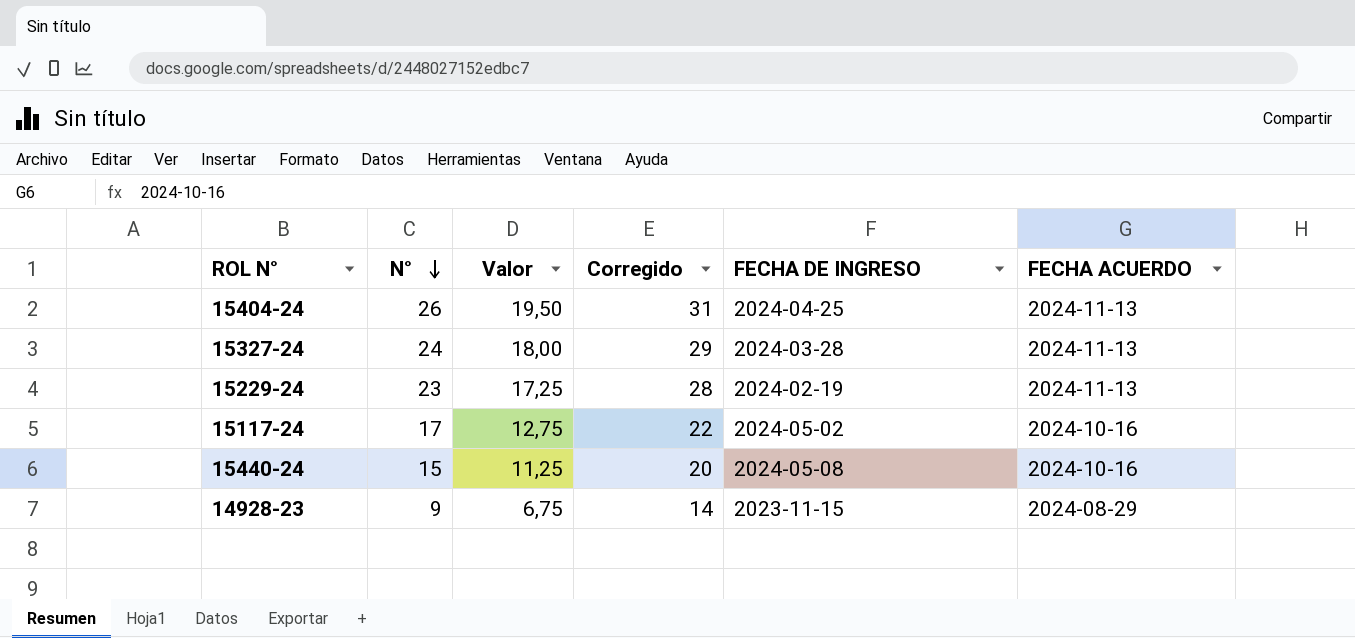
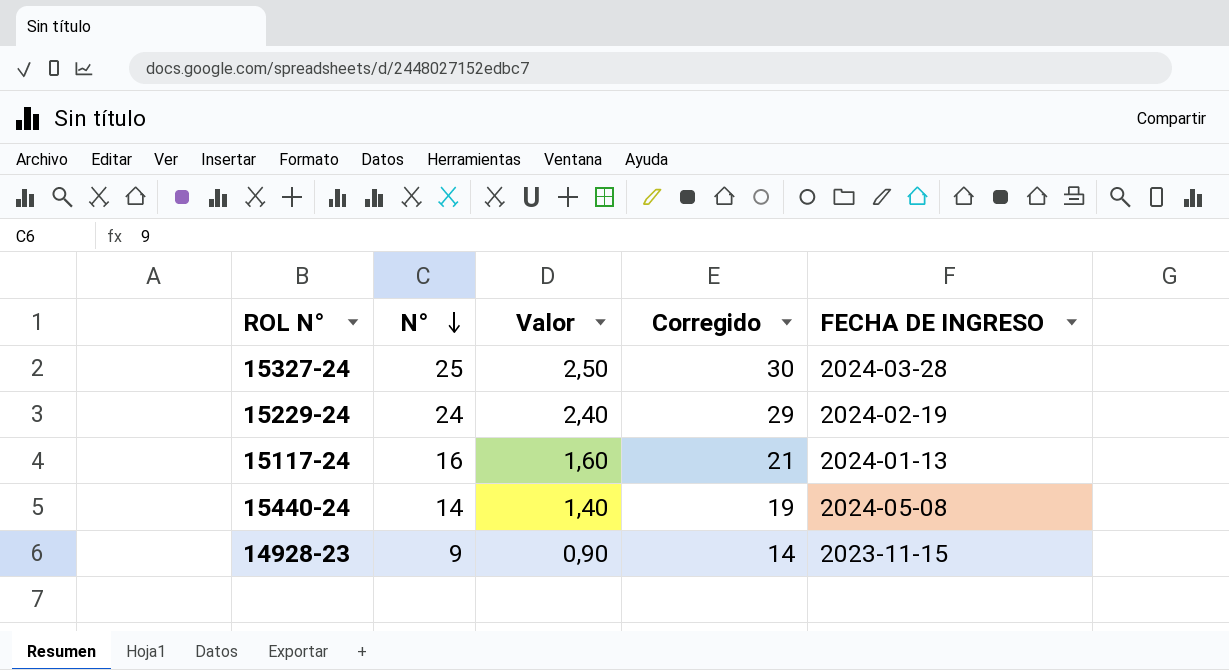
column FECHA ACUERDO | position: 6 -> none
column Valor | formula: [N°] * 0,75 -> [N°] * 0,1
row 15404-24: 26 | 19,50 | 31 | 2024-04-25 | 2024-11-13 -> none
15327-24 | N°: 24 -> 25
15327-24 | Corregido: 29 -> 30
15229-24 | N°: 23 -> 24
15229-24 | Corregido: 28 -> 29
15117-24 | N°: 17 -> 16
15117-24 | Corregido: 22 -> 21
15117-24 | FECHA DE INGRESO: 2024-05-02 -> 2024-01-13
15440-24 | N°: 15 -> 14
15440-24 | Corregido: 20 -> 19

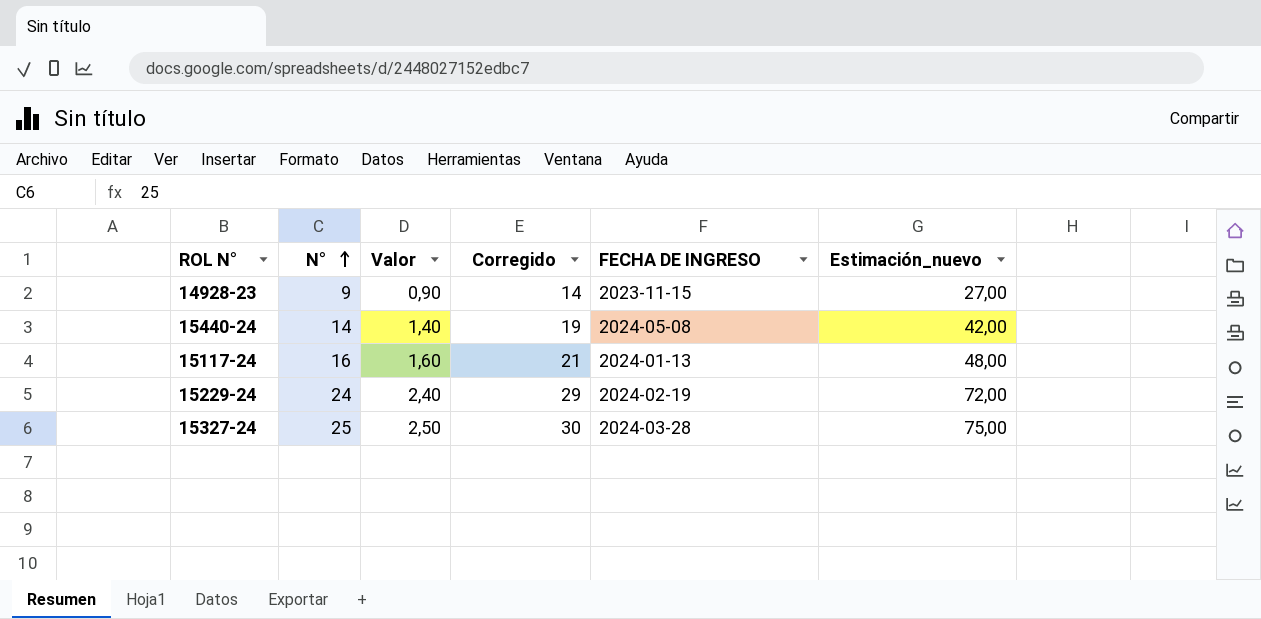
row order: N° descending -> N° ascending
column Estimación_nuevo | formula: none -> [N°] * 3

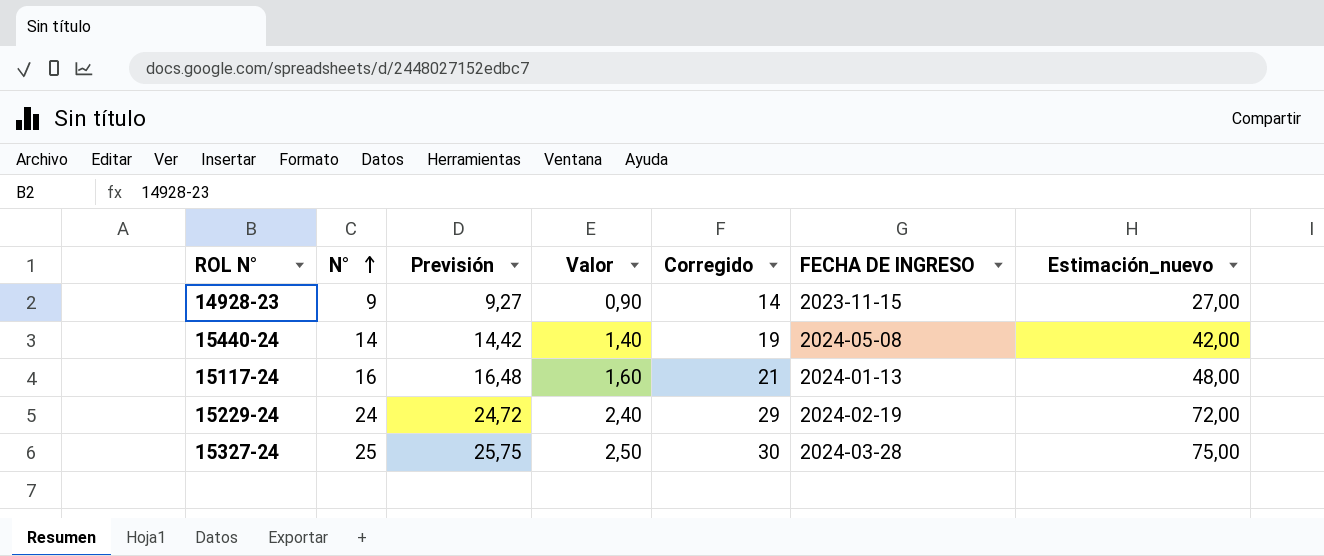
column Previsión | formula: none -> [N°] * 1,03

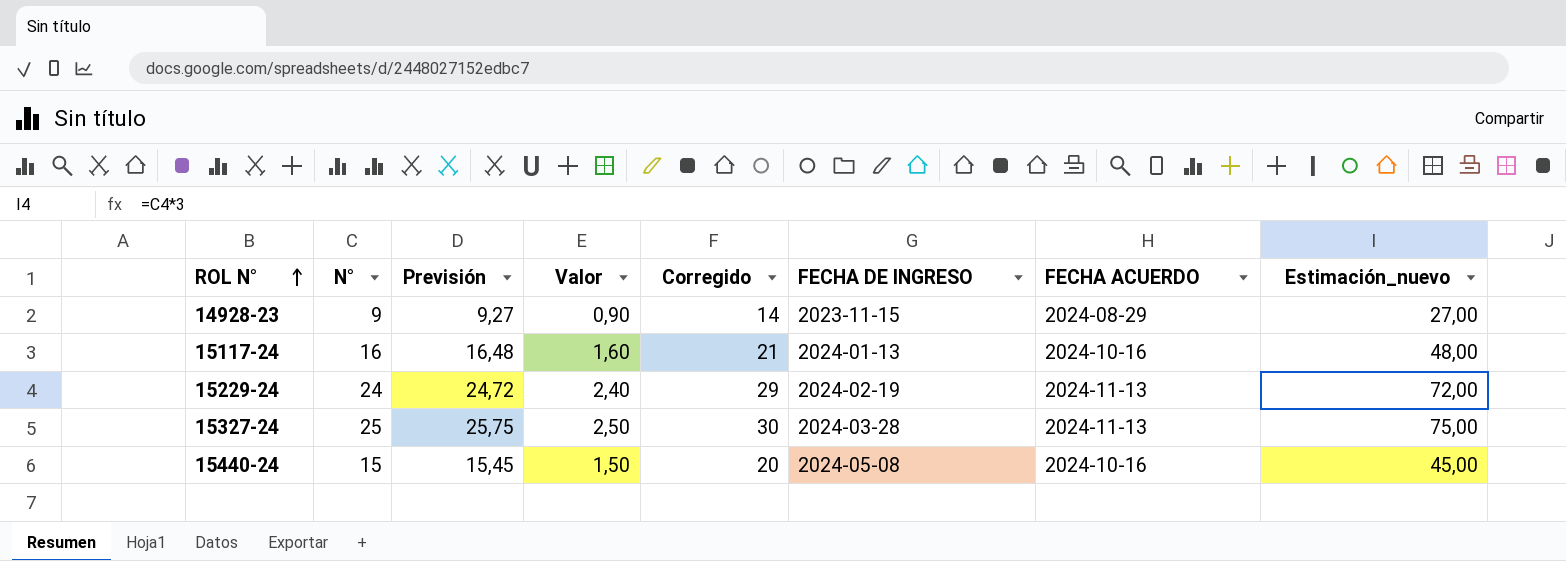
row order: N° ascending -> ROL N° ascending
column FECHA ACUERDO | position: none -> 7
15440-24 | N°: 14 -> 15
15440-24 | Previsión: 14,42 -> 15,45
15440-24 | Valor: 1,40 -> 1,50
15440-24 | Corregido: 19 -> 20
15440-24 | Estimación_nuevo: 42,00 -> 45,00

